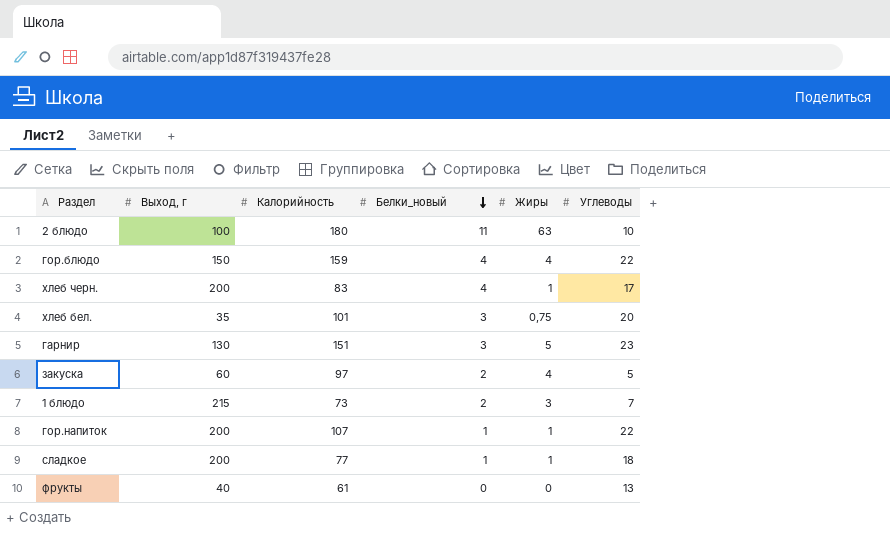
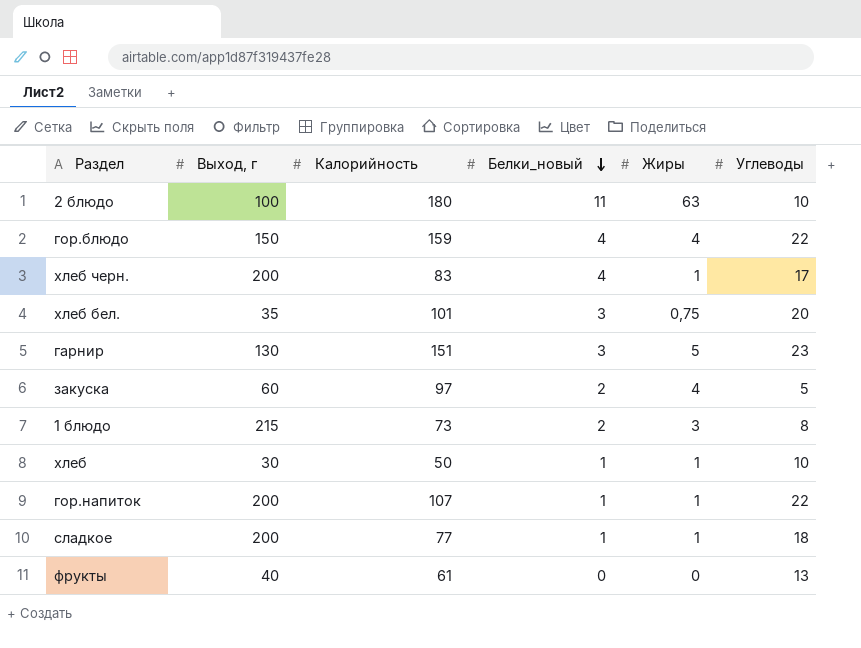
1 блюдо | Углеводы: 7 -> 8
row хлеб: none -> 30 | 50 | 1 | 1 | 10

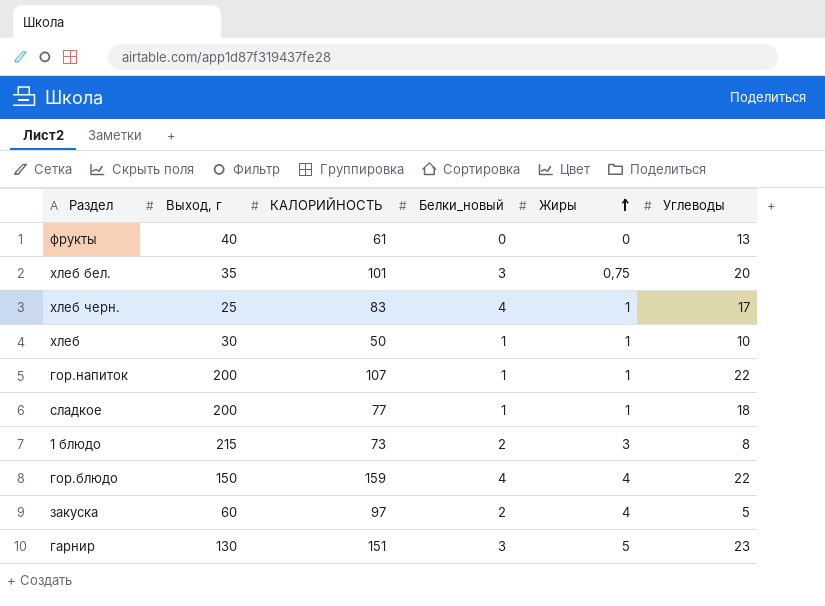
row order: Белки_новый descending -> Жиры ascending
column name: Калорийность -> КАЛОРИЙНОСТЬ
row 2 блюдо: 100 | 180 | 11 | 63 | 10 -> none
хлеб черн. | Выход, г: 200 -> 25

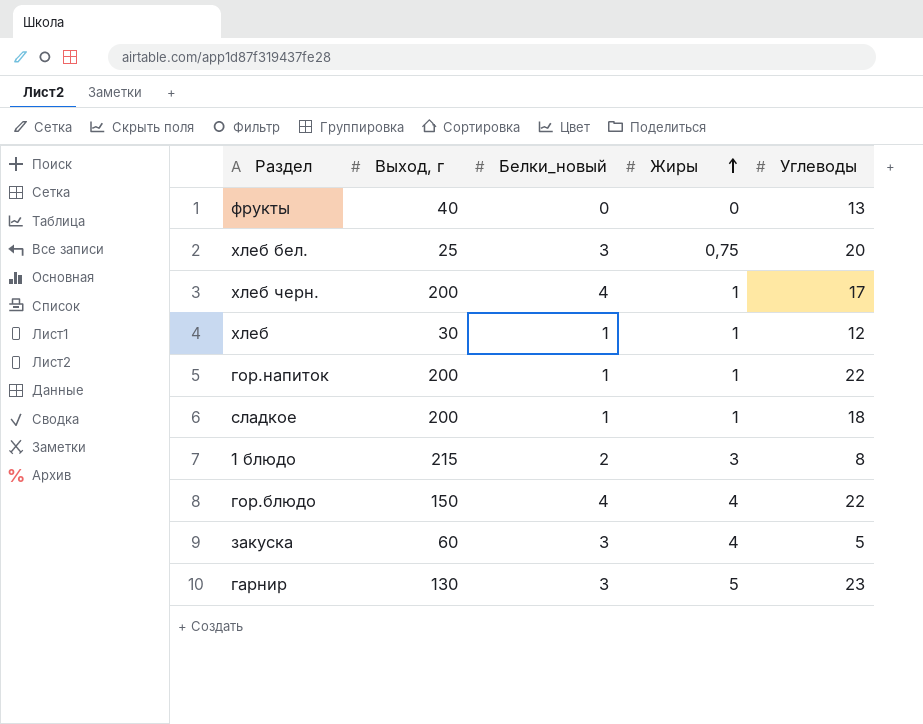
column КАЛОРИЙНОСТЬ | position: 3 -> none
хлеб бел. | Выход, г: 35 -> 25
хлеб черн. | Выход, г: 25 -> 200
хлеб | Углеводы: 10 -> 12
закуска | Белки_новый: 2 -> 3

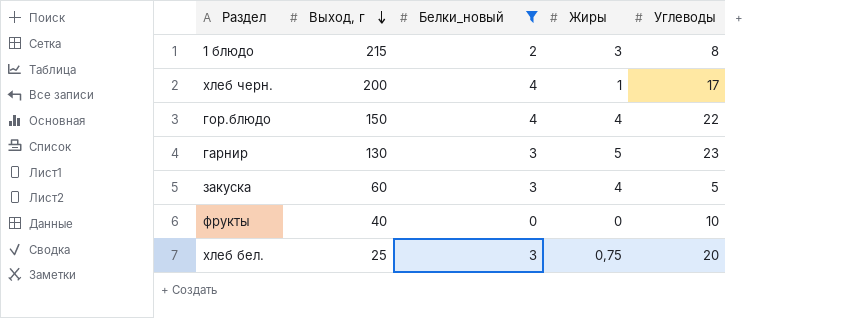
filter: none -> Белки_новый != 1
row order: Жиры ascending -> Выход, г descending
фрукты | Углеводы: 13 -> 10

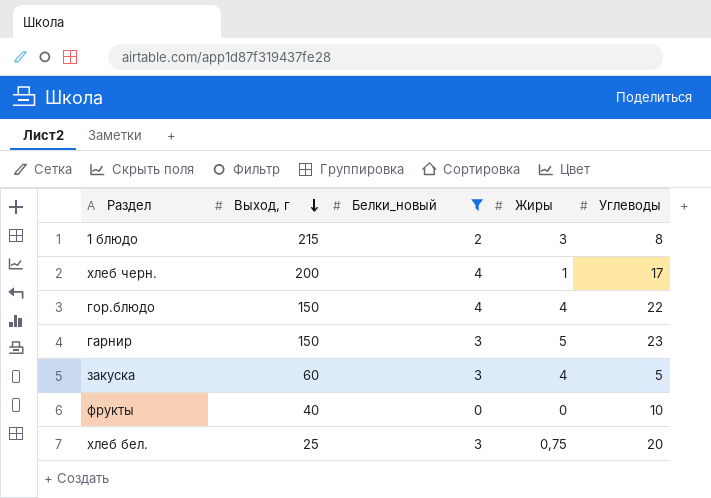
гарнир | Выход, г: 130 -> 150

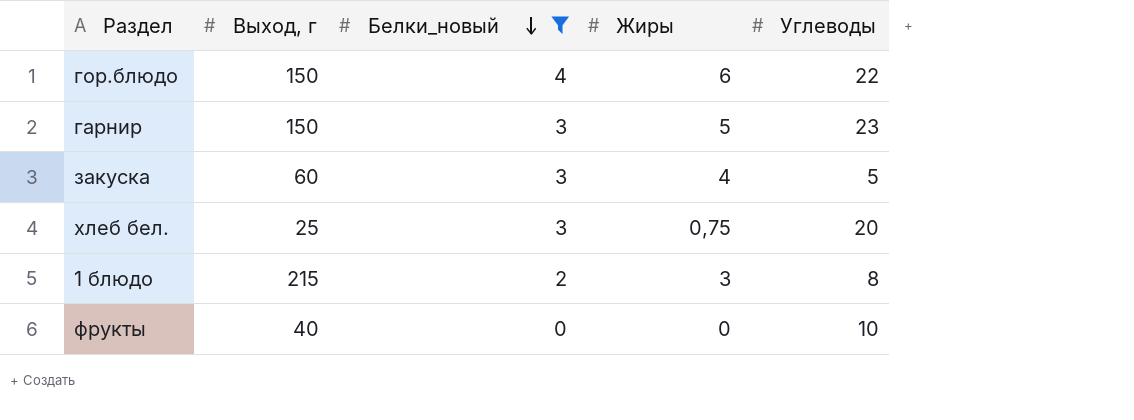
row order: Выход, г descending -> Белки_новый descending
row хлеб черн.: 200 | 4 | 1 | 17 -> none
гор.блюдо | Жиры: 4 -> 6

